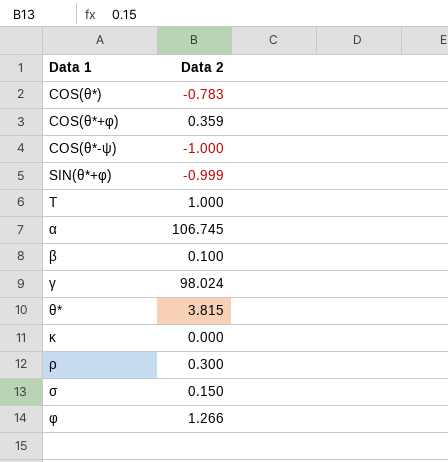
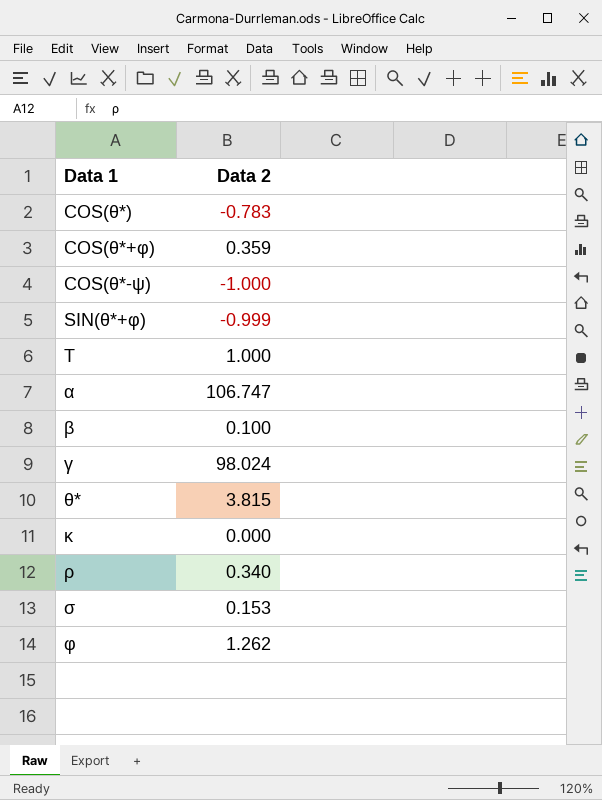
α | Data 2: 106.745 -> 106.747
ρ | Data 2: 0.300 -> 0.340
σ | Data 2: 0.150 -> 0.153
φ | Data 2: 1.266 -> 1.262

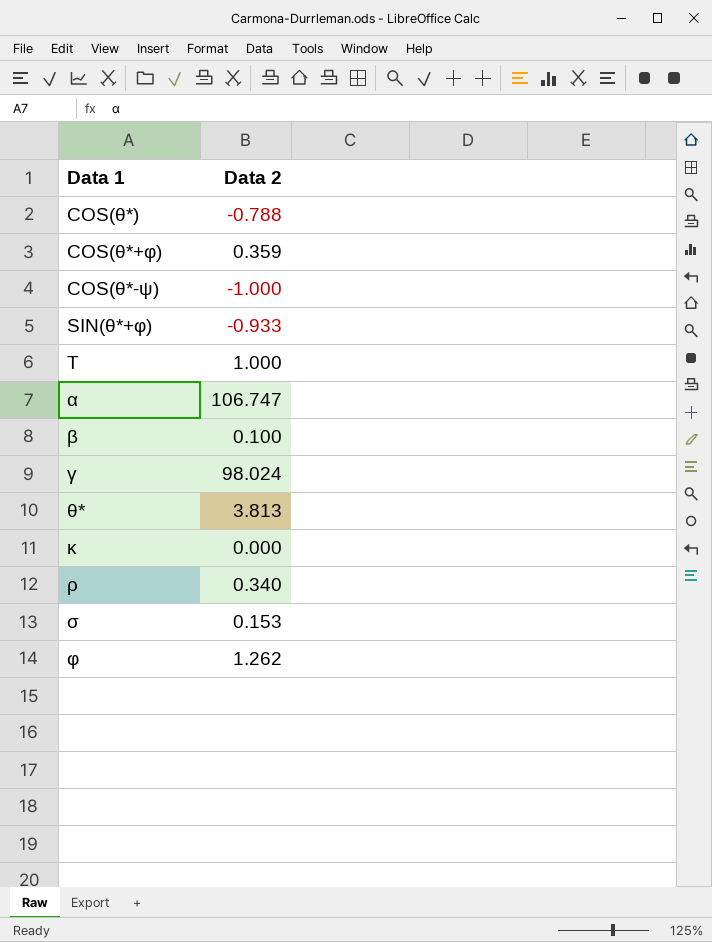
COS(θ*) | Data 2: -0.783 -> -0.788
SIN(θ*+φ) | Data 2: -0.999 -> -0.933
θ* | Data 2: 3.815 -> 3.813

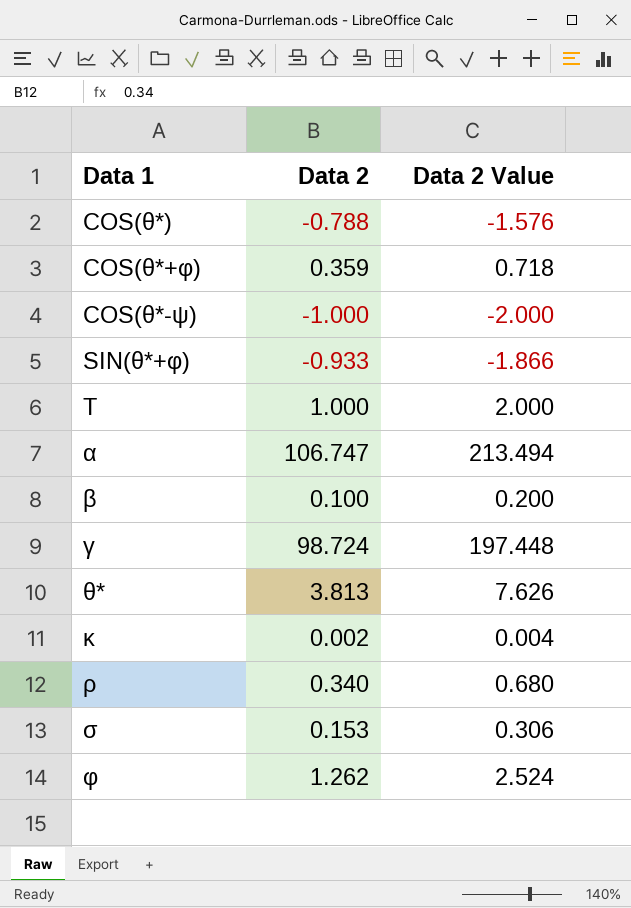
column Data 2 Value | formula: none -> [Data 2] * 2
γ | Data 2: 98.024 -> 98.724
κ | Data 2: 0.000 -> 0.002

